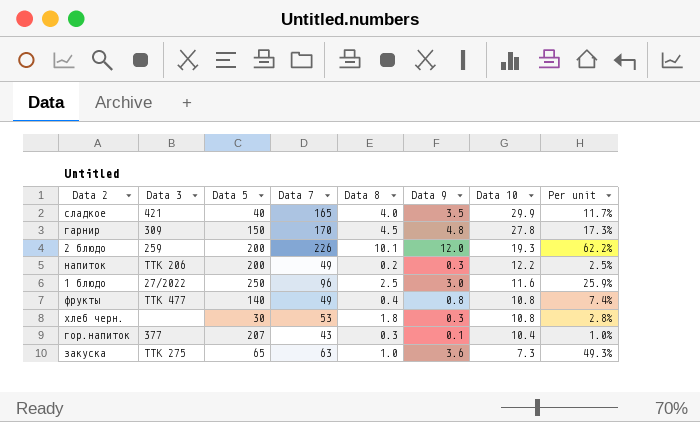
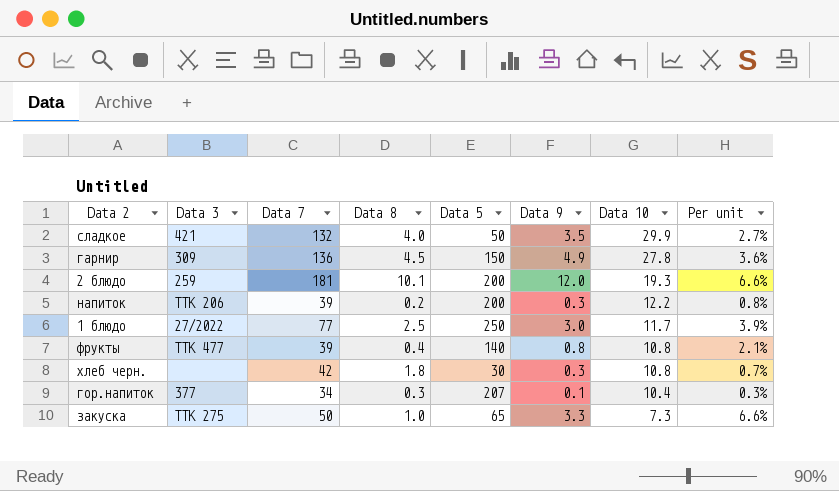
column Data 5 | position: 3 -> 5
column Per unit | formula: [Data 9] / [Data 10] -> [Data 9] / [Data 7]
сладкое | Data 7: 165 -> 132
сладкое | Data 5: 40 -> 50
гарнир | Data 7: 170 -> 136
гарнир | Data 9: 4.8 -> 4.9
2 блюдо | Data 7: 226 -> 181
напиток | Data 7: 49 -> 39
1 блюдо | Data 7: 96 -> 77
1 блюдо | Data 10: 11.6 -> 11.7
фрукты | Data 7: 49 -> 39
хлеб черн. | Data 7: 53 -> 42
гор.напиток | Data 7: 43 -> 34
закуска | Data 7: 63 -> 50
закуска | Data 9: 3.6 -> 3.3

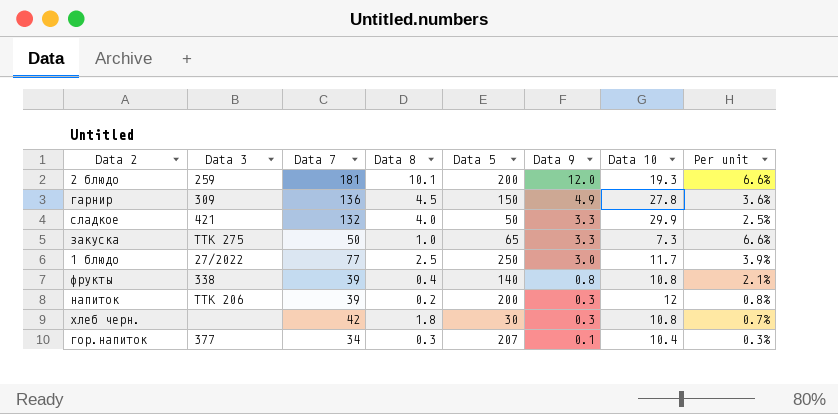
row order: Data 10 descending -> Data 9 descending
сладкое | Data 9: 3.5 -> 3.3
сладкое | Per unit: 2.7% -> 2.5%
фрукты | Data 3: ТТК 477 -> 338
напиток | Data 10: 12.2 -> 12

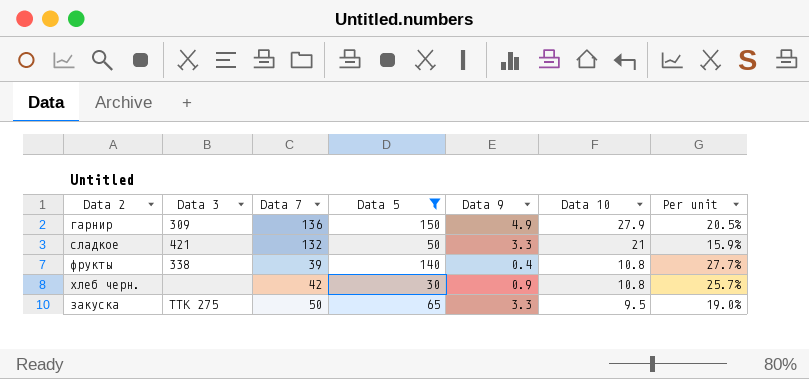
filter: none -> Data 5 <= 150
row order: Data 9 descending -> Data 10 descending
column Data 8 | position: 4 -> none
column Per unit | formula: [Data 9] / [Data 7] -> [Data 10] / [Data 7]
гарнир | Data 10: 27.8 -> 27.9
сладкое | Data 10: 29.9 -> 21
фрукты | Data 9: 0.8 -> 0.4
хлеб черн. | Data 9: 0.3 -> 0.9
закуска | Data 10: 7.3 -> 9.5

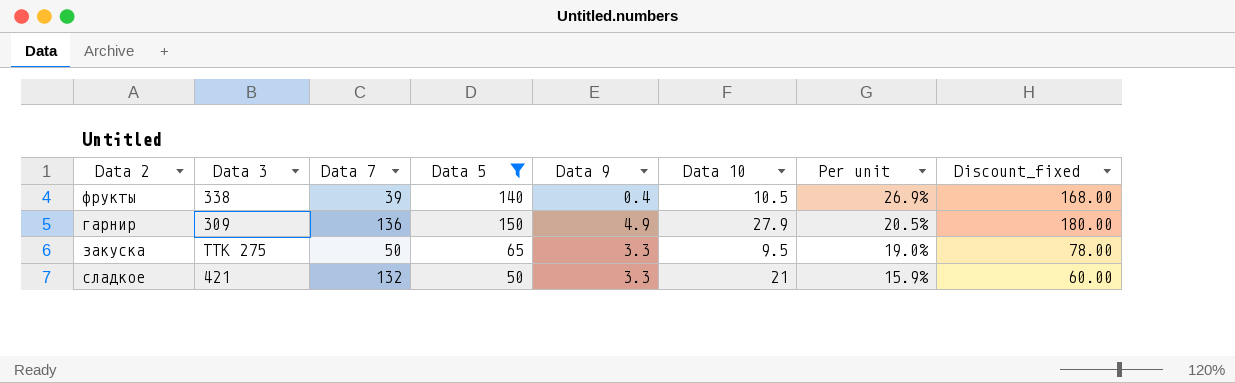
row order: Data 10 descending -> Per unit descending
column Discount_fixed | formula: none -> [Data 5] * 1.2
row хлеб черн.: none | 42 | 30 | 0.9 | 10.8 | 25.7% -> none
фрукты | Data 10: 10.8 -> 10.5
фрукты | Per unit: 27.7% -> 26.9%

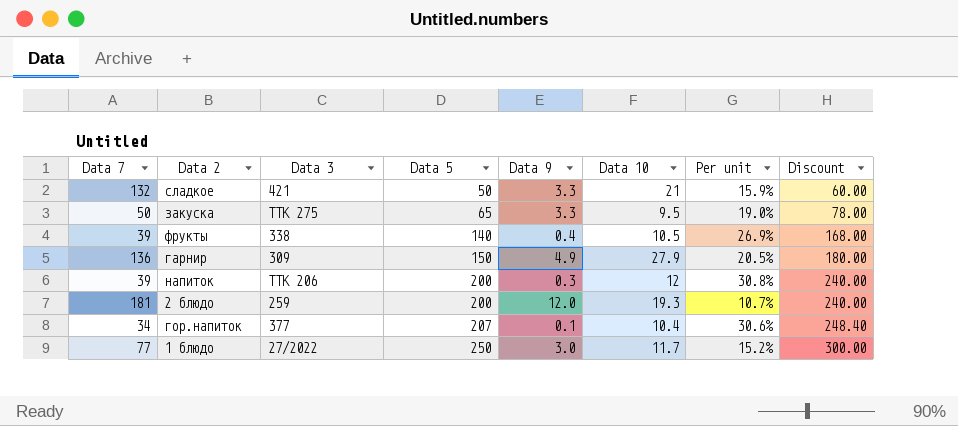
filter: Data 5 <= 150 -> none
row order: Per unit descending -> Data 5 ascending
column Data 7 | position: 3 -> 1
column name: Discount_fixed -> Discount

